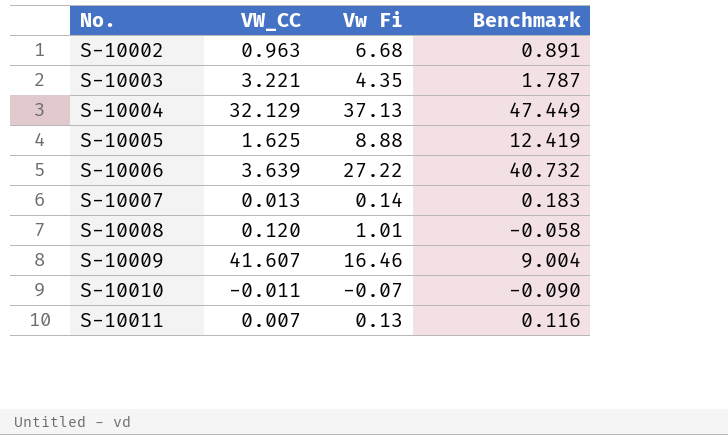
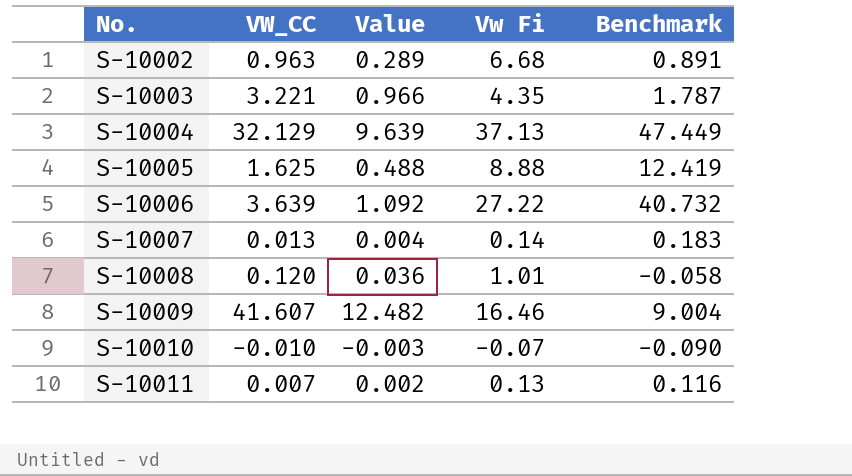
column Value | formula: none -> [VW_CC] * 0.3
S-10010 | VW_CC: -0.011 -> -0.010

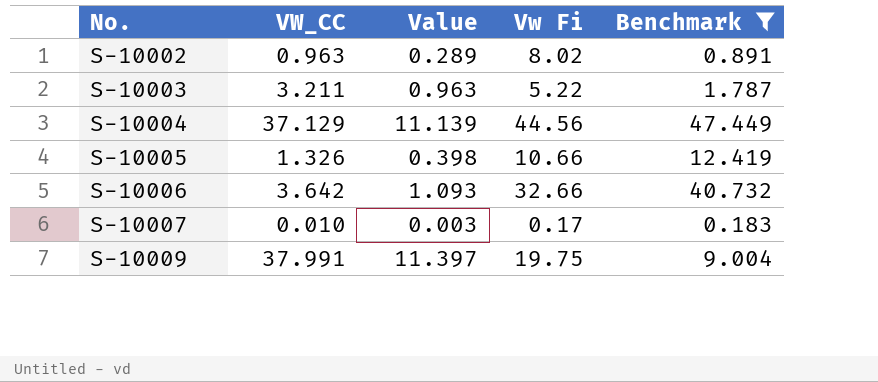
filter: none -> Benchmark >= 0.183
S-10002 | Vw Fi: 6.68 -> 8.02
S-10003 | VW_CC: 3.221 -> 3.211
S-10003 | Value: 0.966 -> 0.963
S-10003 | Vw Fi: 4.35 -> 5.22
S-10004 | VW_CC: 32.129 -> 37.129
S-10004 | Value: 9.639 -> 11.139
S-10004 | Vw Fi: 37.13 -> 44.56
S-10005 | VW_CC: 1.625 -> 1.326
S-10005 | Value: 0.488 -> 0.398
S-10005 | Vw Fi: 8.88 -> 10.66
S-10006 | VW_CC: 3.639 -> 3.642
S-10006 | Value: 1.092 -> 1.093
S-10006 | Vw Fi: 27.22 -> 32.66
S-10007 | VW_CC: 0.013 -> 0.010
S-10007 | Value: 0.004 -> 0.003
S-10007 | Vw Fi: 0.14 -> 0.17
S-10009 | VW_CC: 41.607 -> 37.991
S-10009 | Value: 12.482 -> 11.397
S-10009 | Vw Fi: 16.46 -> 19.75

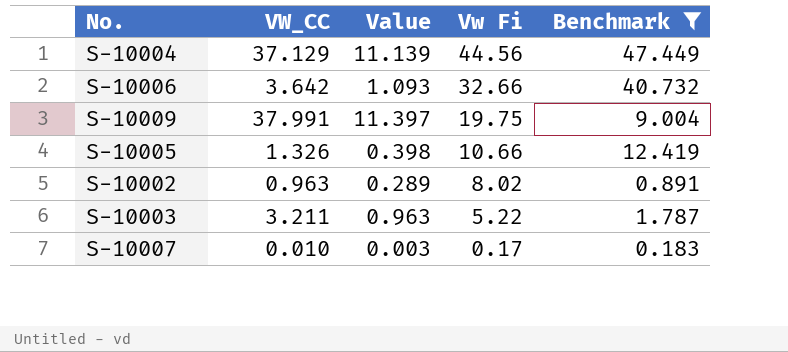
row order: No. ascending -> Vw Fi descending

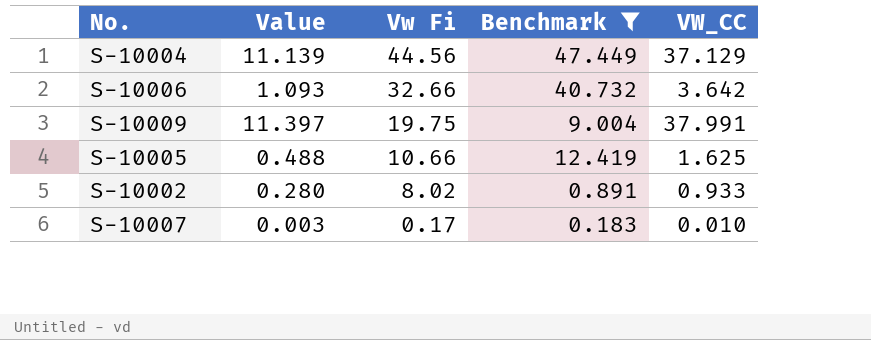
column VW_CC | position: 2 -> 5
row S-10003: 3.211 | 0.963 | 5.22 | 1.787 -> none
S-10005 | Value: 0.398 -> 0.488
S-10005 | VW_CC: 1.326 -> 1.625
S-10002 | Value: 0.289 -> 0.280
S-10002 | VW_CC: 0.963 -> 0.933

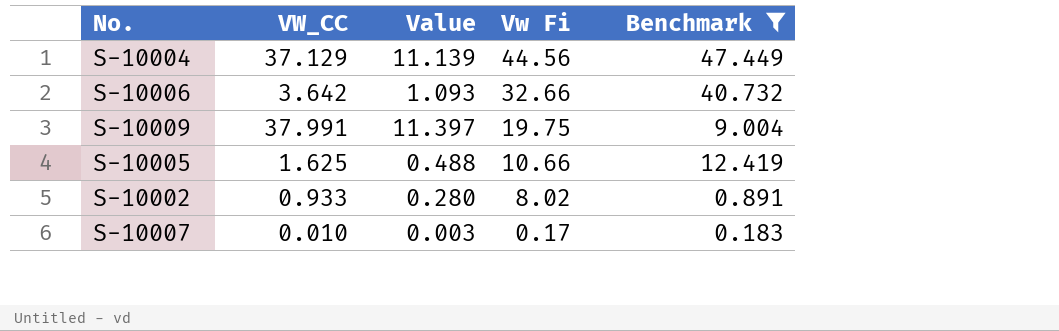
column VW_CC | position: 5 -> 2

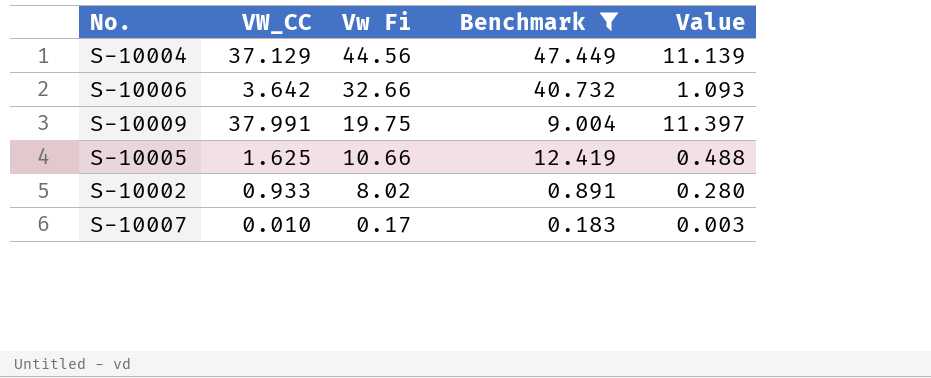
column Value | position: 3 -> 5

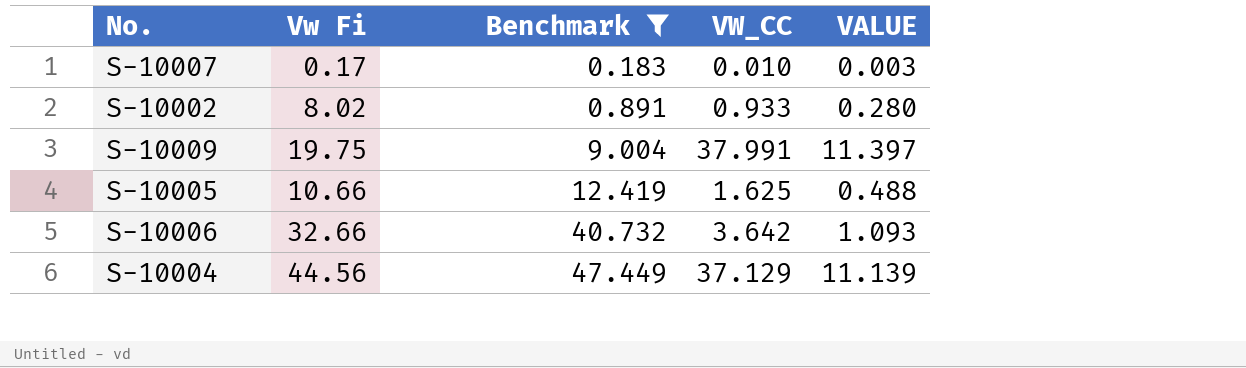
row order: Vw Fi descending -> Benchmark ascending
column VW_CC | position: 2 -> 4
column name: Value -> VALUE

